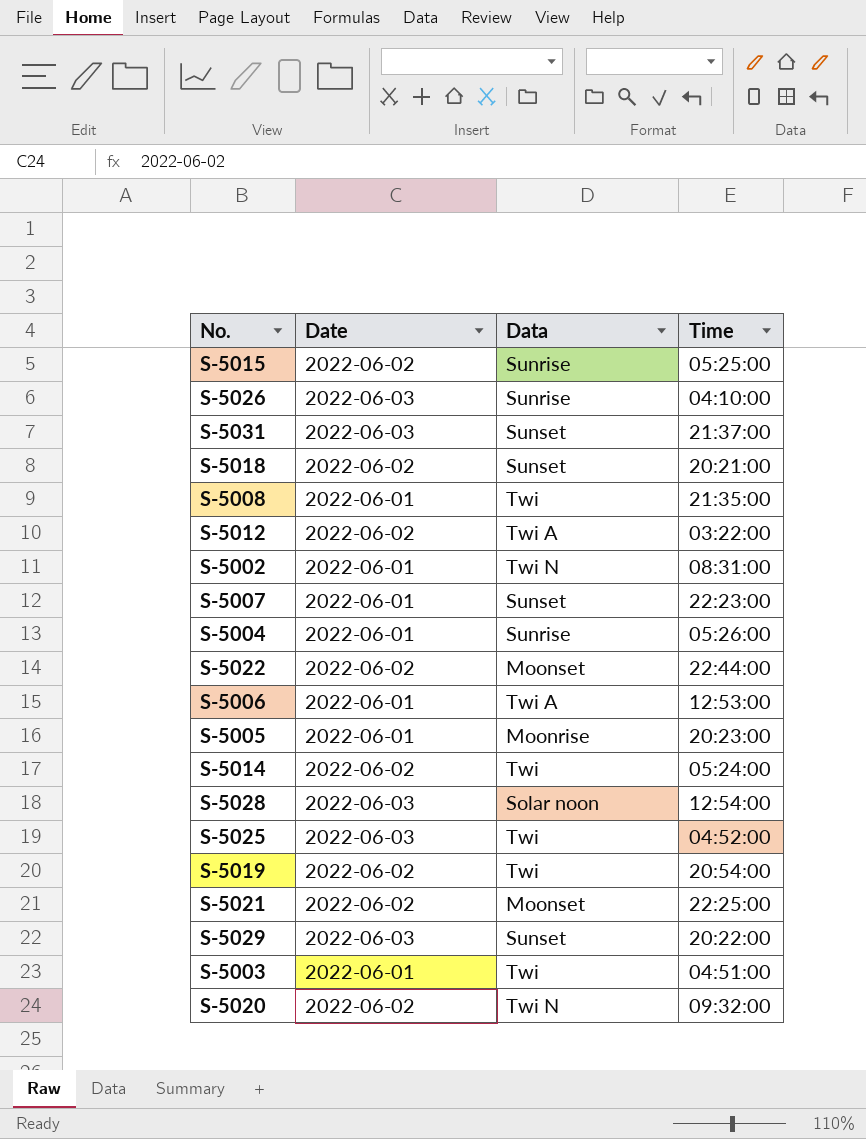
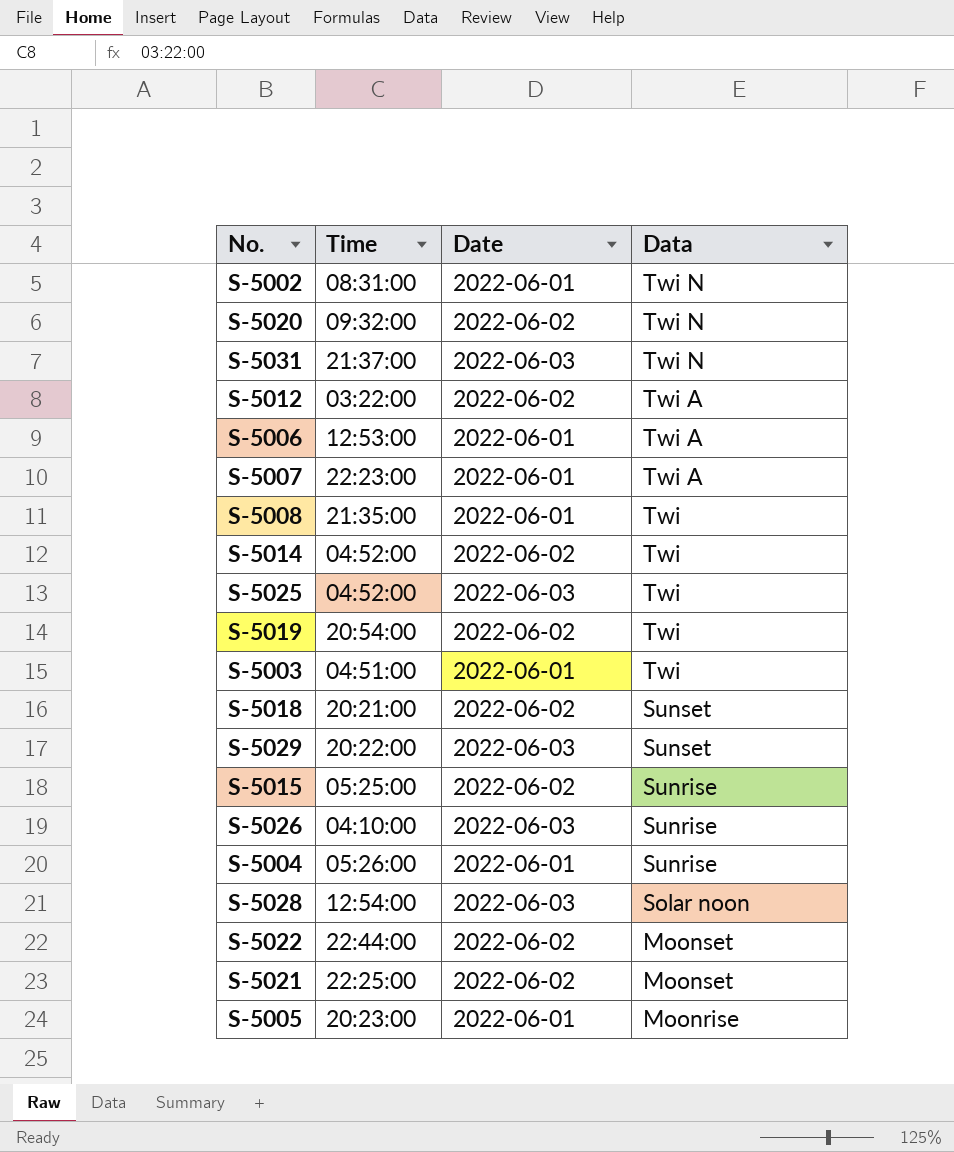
row order: none -> Data descending
column Time | position: 4 -> 2
S-5031 | Data: Sunset -> Twi N
S-5007 | Data: Sunset -> Twi A
S-5014 | Time: 05:24:00 -> 04:52:00

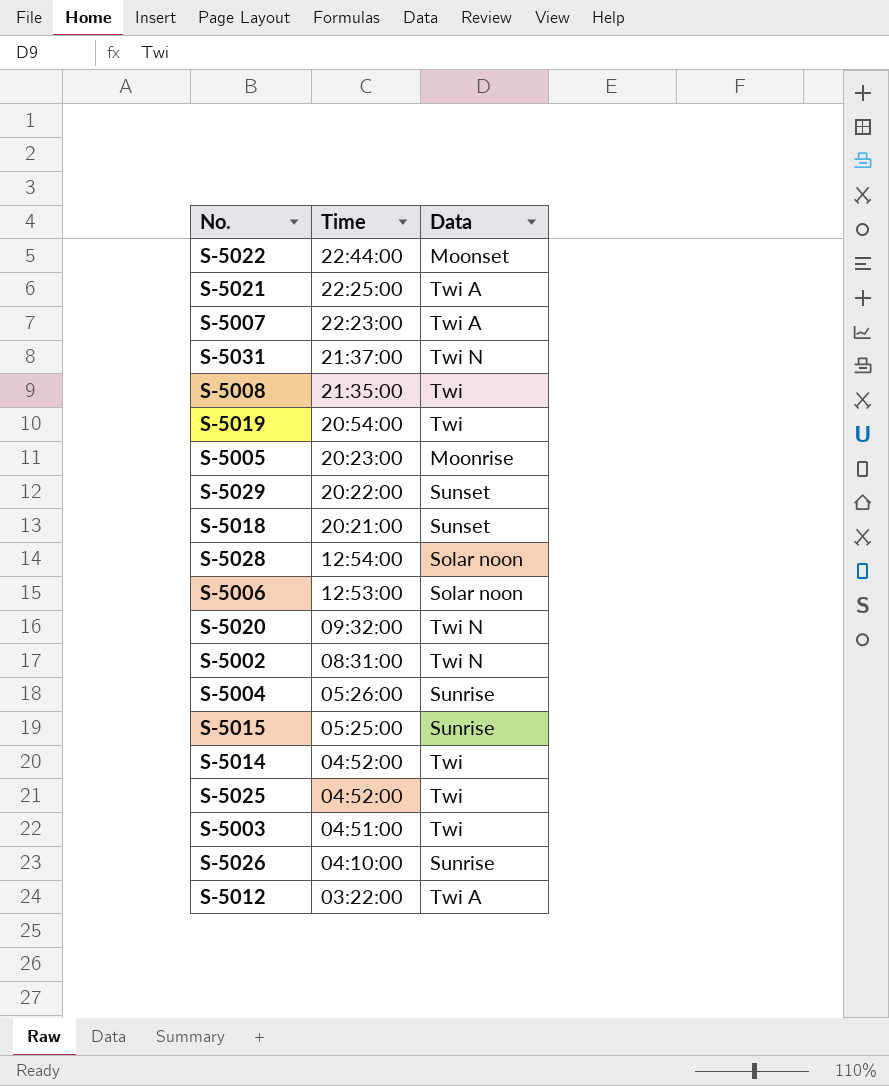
row order: Data descending -> Time descending
column Date | position: 3 -> none
S-5021 | Data: Moonset -> Twi A
S-5006 | Data: Twi A -> Solar noon

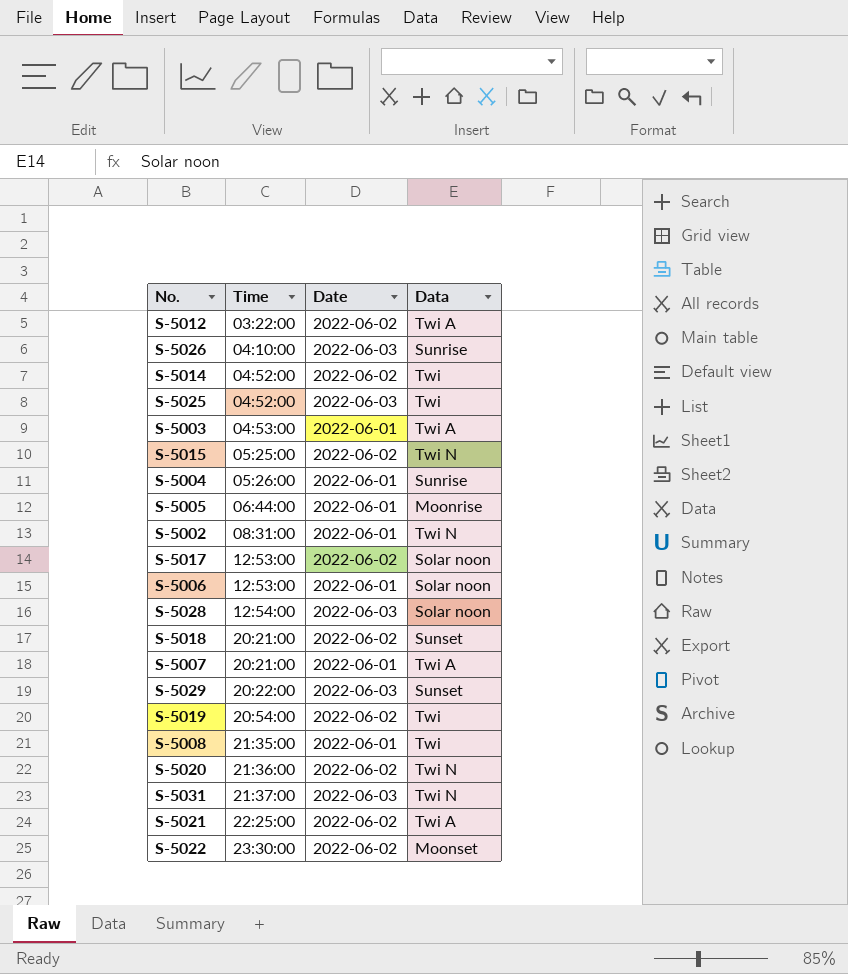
row order: Time descending -> Time ascending
column Date | position: none -> 3
S-5003 | Time: 04:51:00 -> 04:53:00
S-5003 | Data: Twi -> Twi A
S-5015 | Data: Sunrise -> Twi N
S-5005 | Time: 20:23:00 -> 06:44:00
row S-5017: none -> 12:53:00 | 2022-06-02 | Solar noon
S-5007 | Time: 22:23:00 -> 20:21:00
S-5020 | Time: 09:32:00 -> 21:36:00
S-5022 | Time: 22:44:00 -> 23:30:00

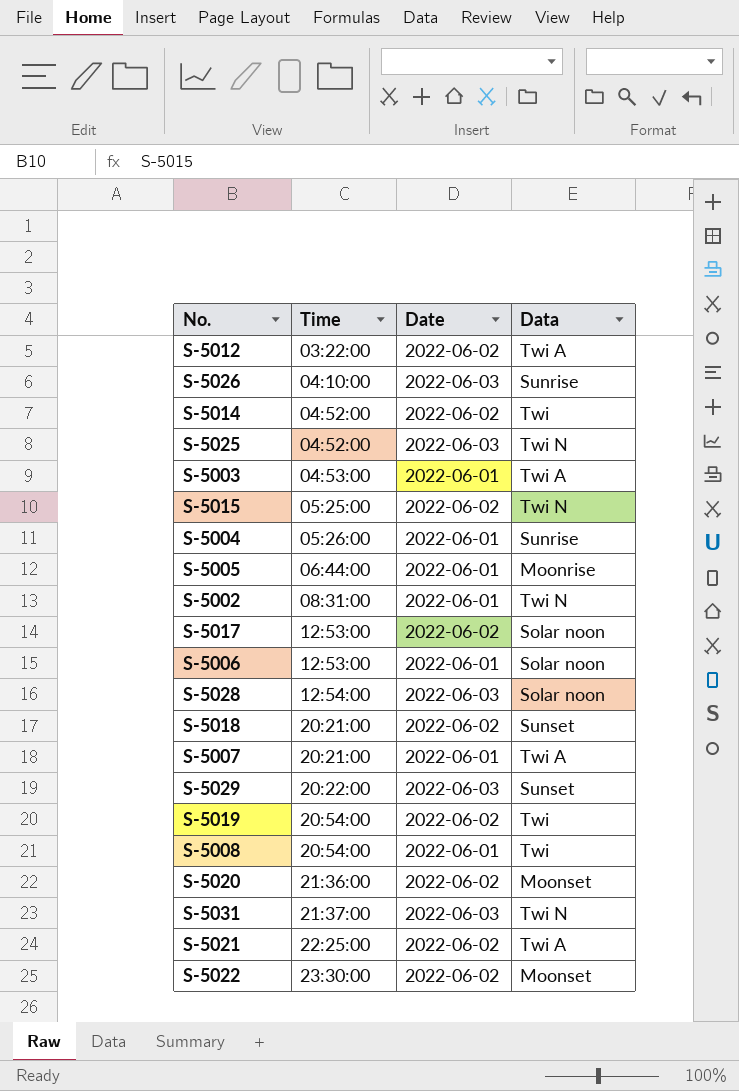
S-5025 | Data: Twi -> Twi N
S-5008 | Time: 21:35:00 -> 20:54:00
S-5020 | Data: Twi N -> Moonset

